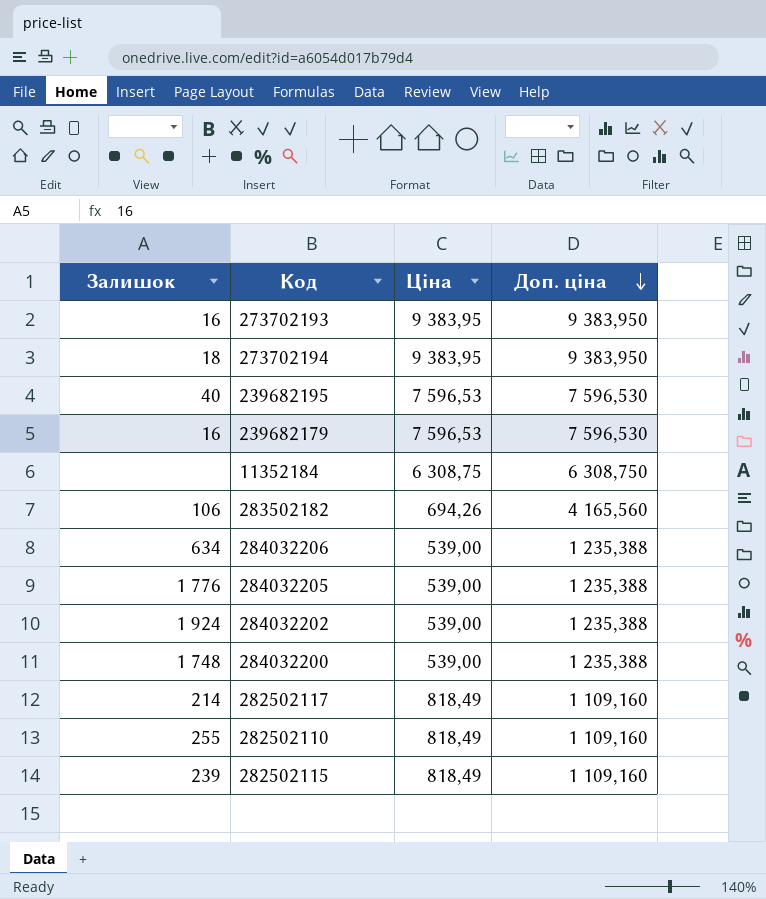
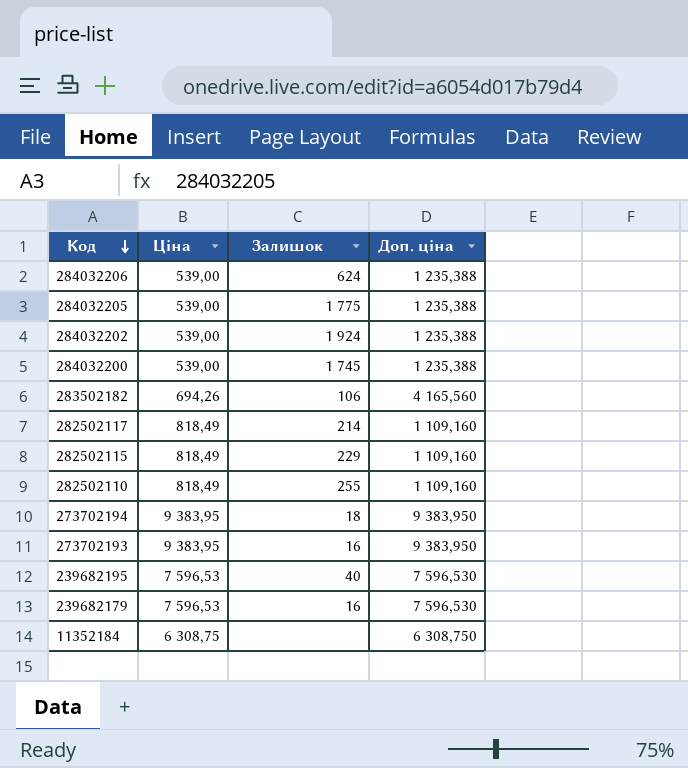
row order: Доп. ціна descending -> Код descending
column Залишок | position: 1 -> 3
284032206 | Залишок: 634 -> 624
284032205 | Залишок: 1 776 -> 1 775
284032200 | Залишок: 1 748 -> 1 745
282502115 | Залишок: 239 -> 229

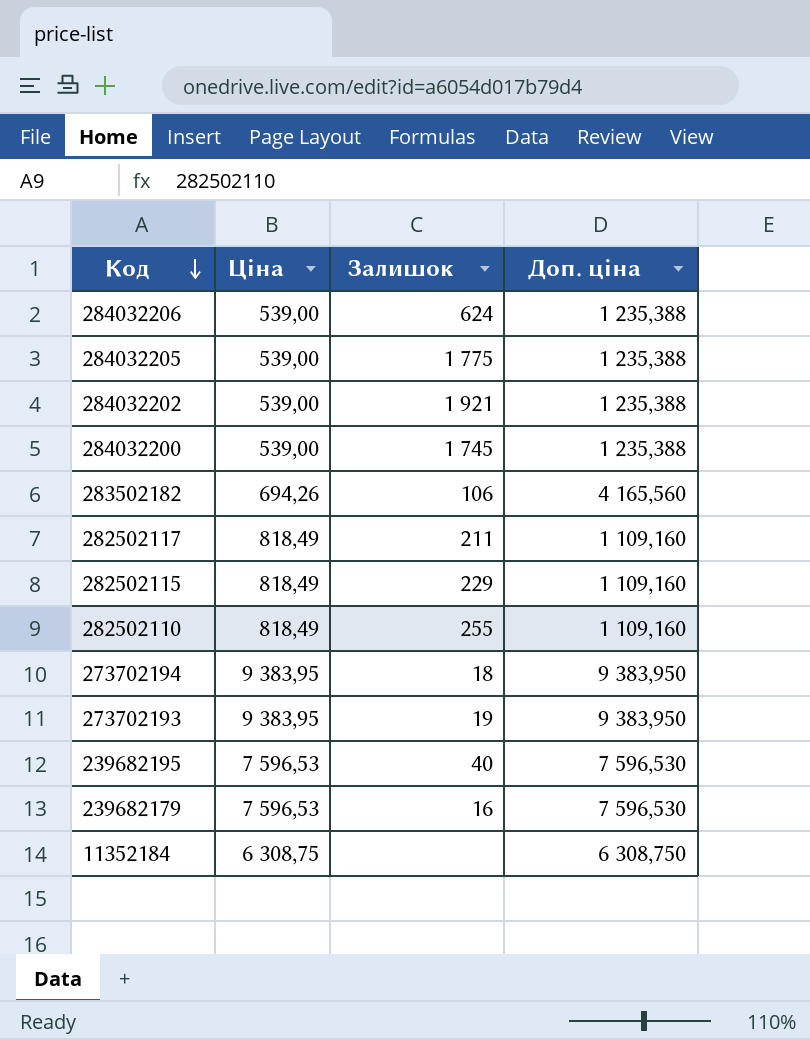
284032202 | Залишок: 1 924 -> 1 921
282502117 | Залишок: 214 -> 211
273702193 | Залишок: 16 -> 19

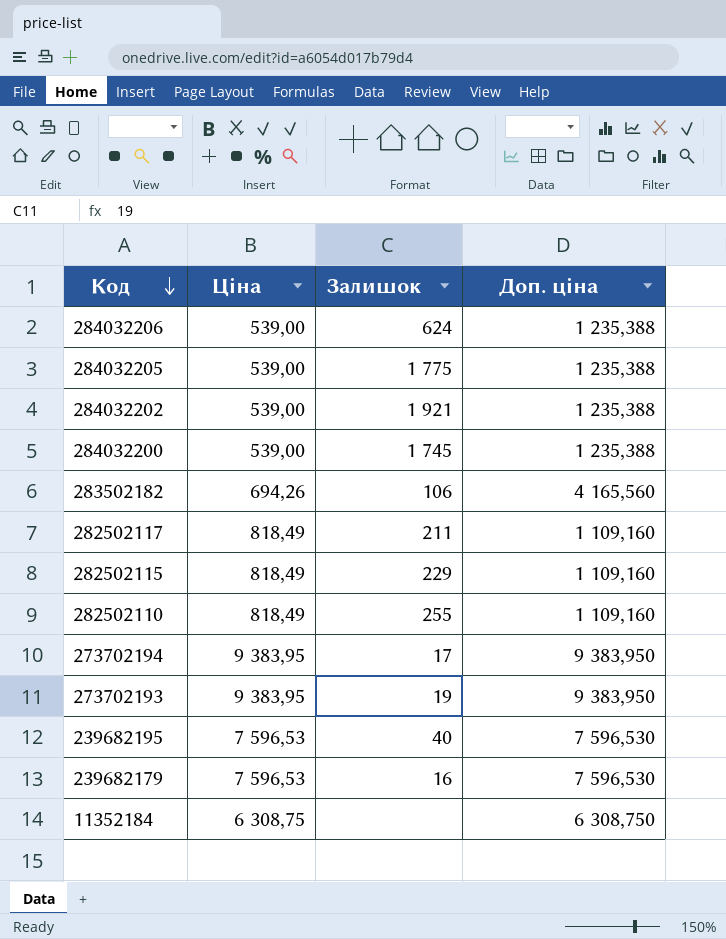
273702194 | Залишок: 18 -> 17

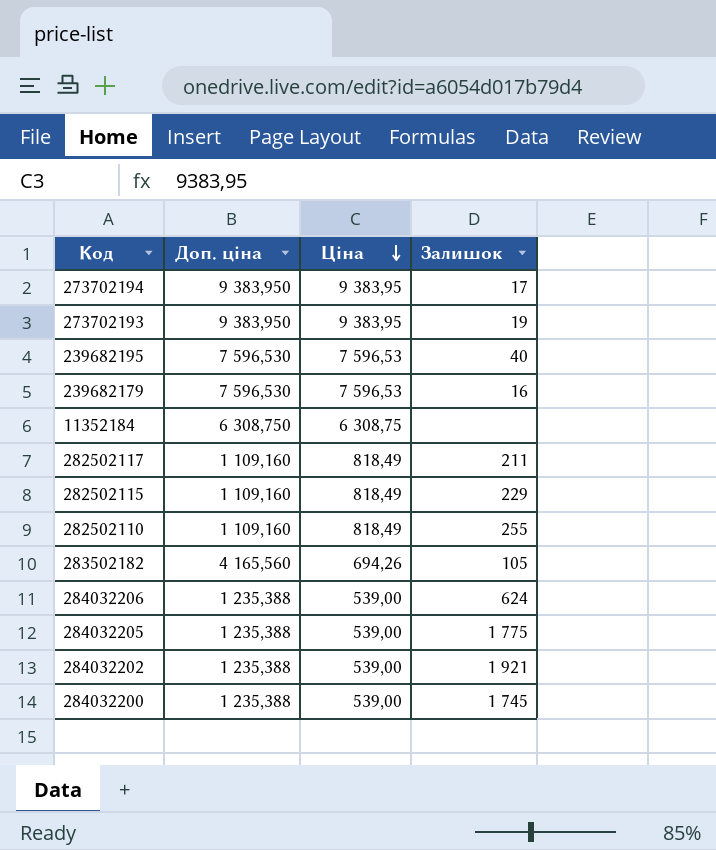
row order: Код descending -> Ціна descending
column Доп. ціна | position: 4 -> 2
283502182 | Залишок: 106 -> 105

